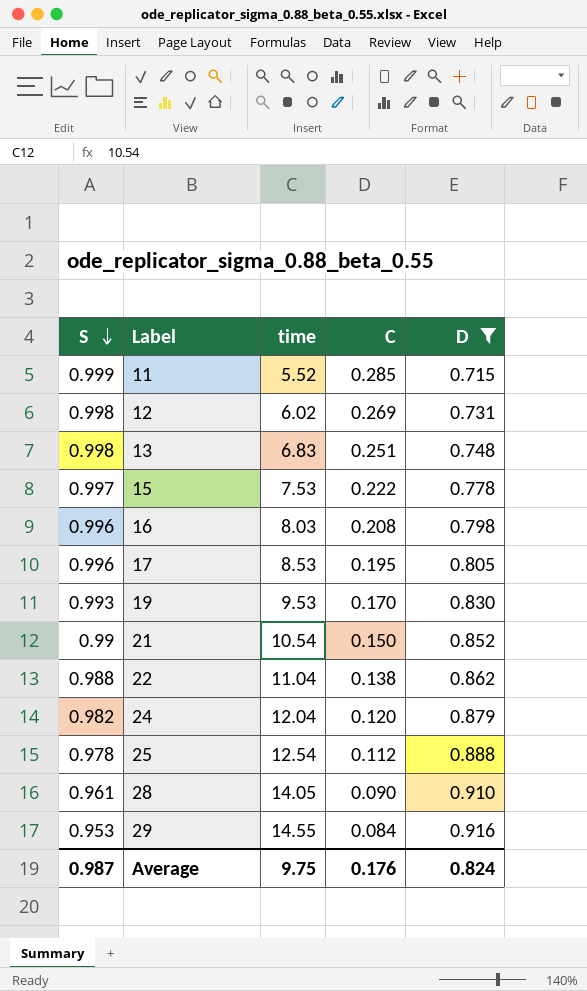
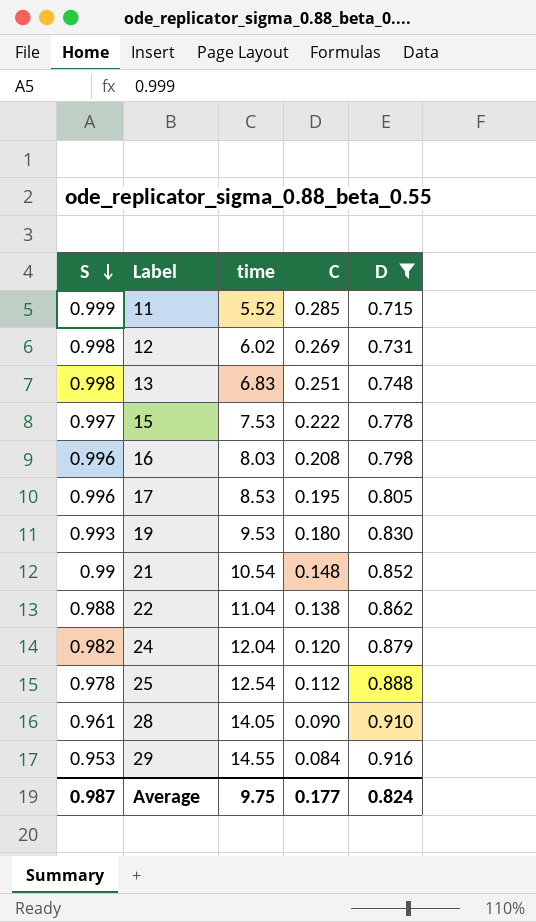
19 | C: 0.170 -> 0.180
21 | C: 0.150 -> 0.148
Average | C: 0.176 -> 0.177

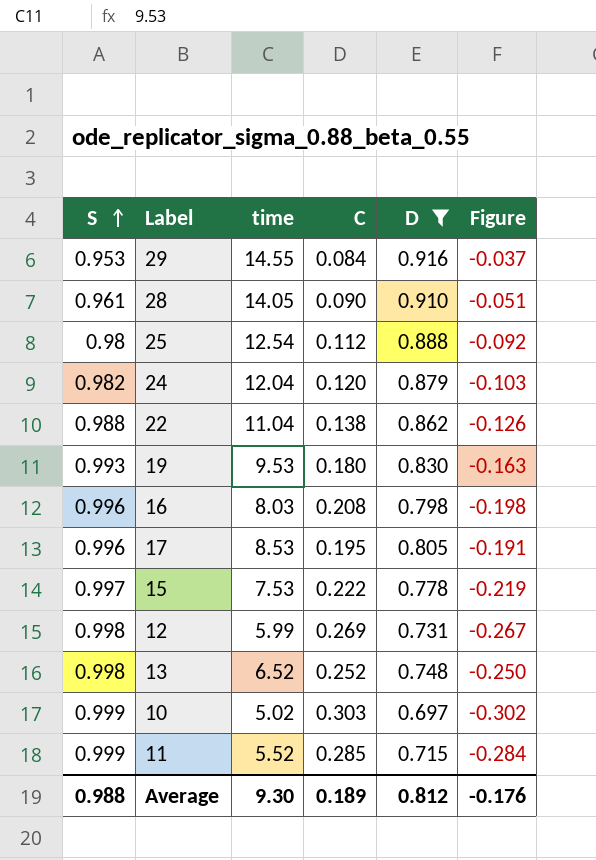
row order: S descending -> S ascending
column Figure | formula: none -> [D] - [S]
row 21: 0.99 | 10.54 | 0.148 | 0.852 -> none
25 | S: 0.978 -> 0.98
12 | time: 6.02 -> 5.99
13 | time: 6.83 -> 6.52
13 | C: 0.251 -> 0.252
row 10: none -> 0.999 | 5.02 | 0.303 | 0.697 | -0.302
Average | S: 0.987 -> 0.988
Average | time: 9.75 -> 9.30
Average | C: 0.177 -> 0.189
Average | D: 0.824 -> 0.812

